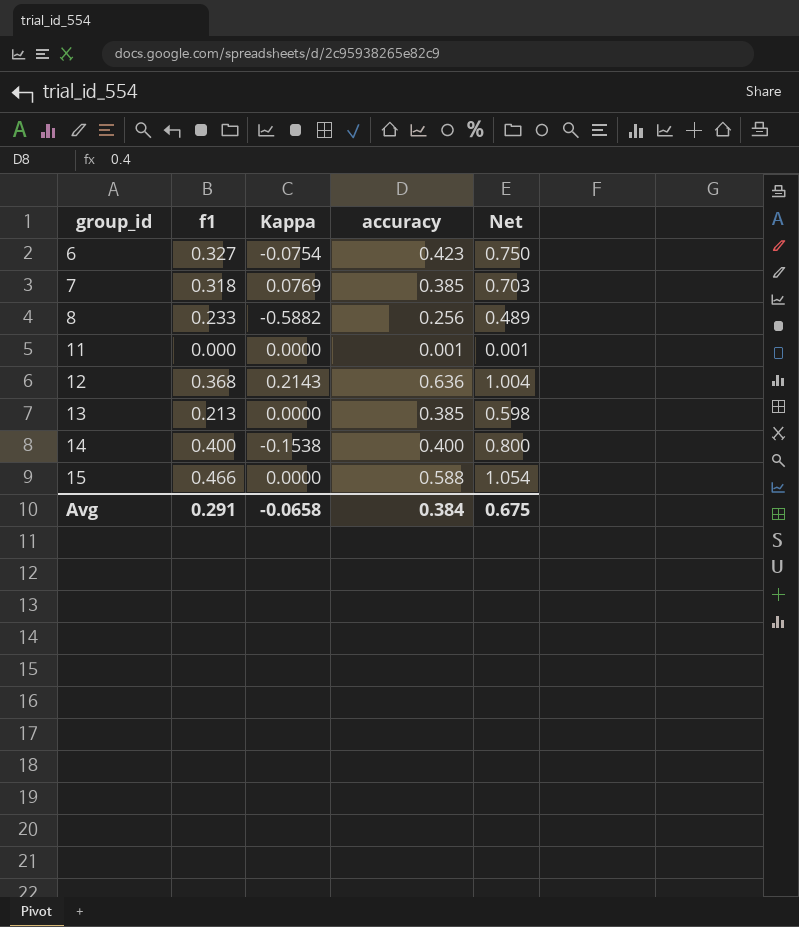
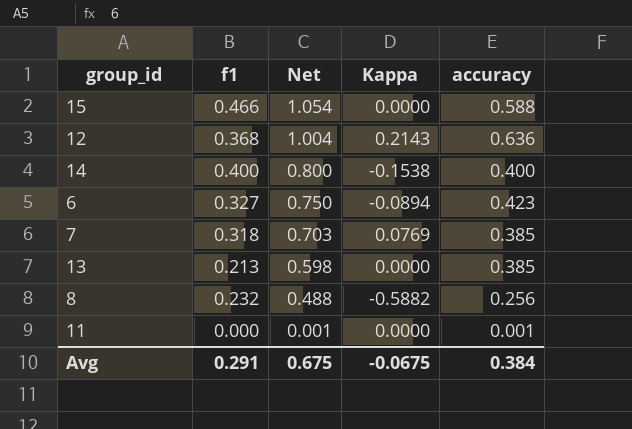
row order: group_id ascending -> Net descending
column Net | position: 5 -> 3
6 | Kappa: -0.0754 -> -0.0894
8 | f1: 0.233 -> 0.232
8 | Net: 0.489 -> 0.488
Avg | Kappa: -0.0658 -> -0.0675

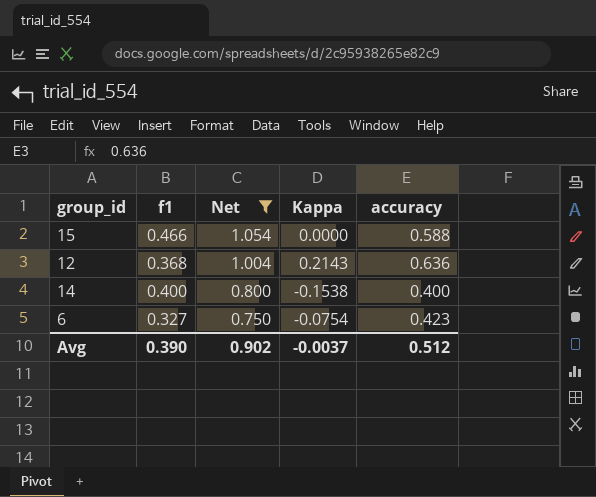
filter: none -> Net >= 0.750
6 | Kappa: -0.0894 -> -0.0754
Avg | f1: 0.291 -> 0.390
Avg | Net: 0.675 -> 0.902
Avg | Kappa: -0.0675 -> -0.0037
Avg | accuracy: 0.384 -> 0.512

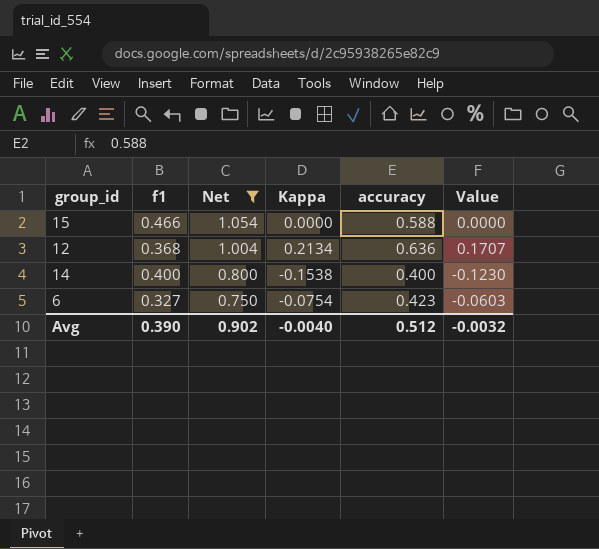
column Value | formula: none -> [Kappa] * 0.8
12 | Kappa: 0.2143 -> 0.2134
Avg | Kappa: -0.0037 -> -0.0040

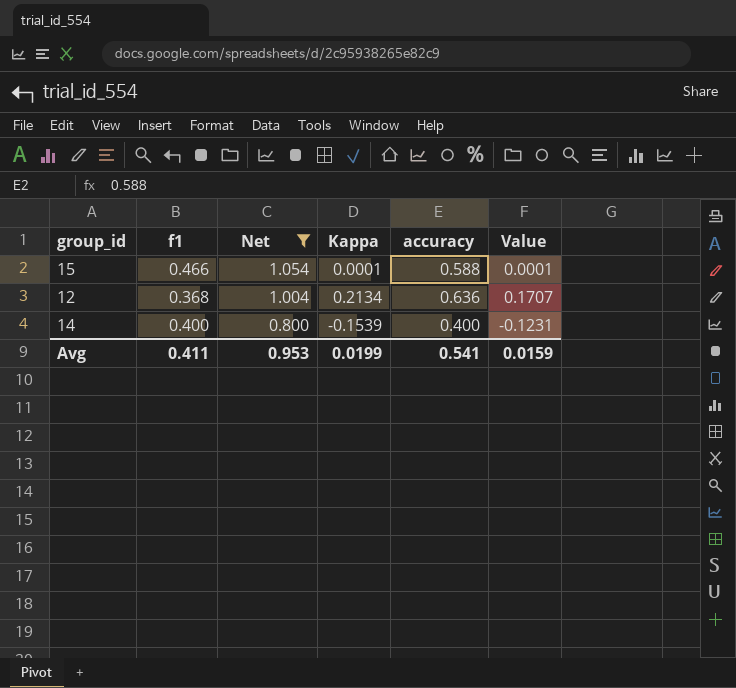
row 6: 0.327 | 0.750 | -0.0754 | 0.423 | -0.0603 -> none
15 | Kappa: 0.0000 -> 0.0001
15 | Value: 0.0000 -> 0.0001
14 | Kappa: -0.1538 -> -0.1539
14 | Value: -0.1230 -> -0.1231
Avg | f1: 0.390 -> 0.411
Avg | Net: 0.902 -> 0.953
Avg | Kappa: -0.0040 -> 0.0199
Avg | accuracy: 0.512 -> 0.541
Avg | Value: -0.0032 -> 0.0159

